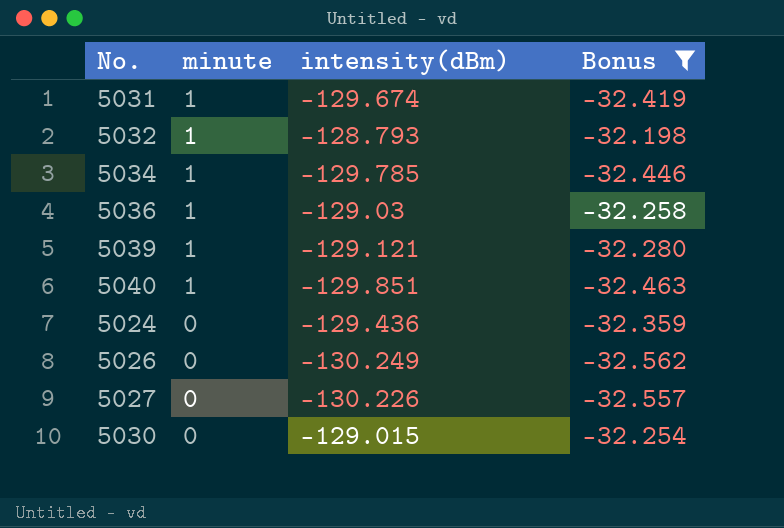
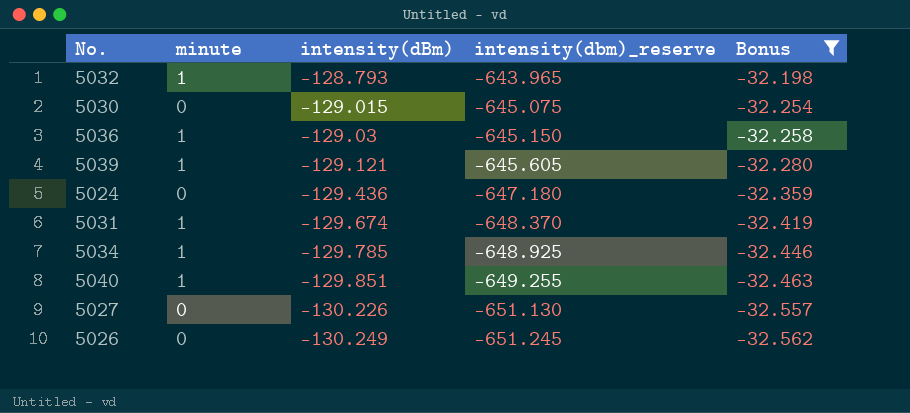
row order: minute descending -> intensity(dBm) descending
column intensity(dbm)_reserve | formula: none -> [intensity(dBm)] * 5

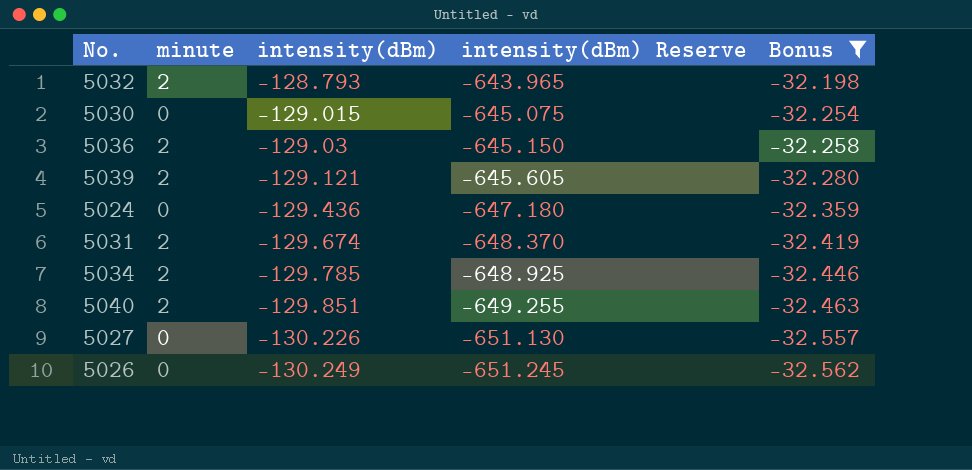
column name: intensity(dbm)_reserve -> intensity(dBm) Reserve
5032 | minute: 1 -> 2
5036 | minute: 1 -> 2
5039 | minute: 1 -> 2
5031 | minute: 1 -> 2
5034 | minute: 1 -> 2
5040 | minute: 1 -> 2

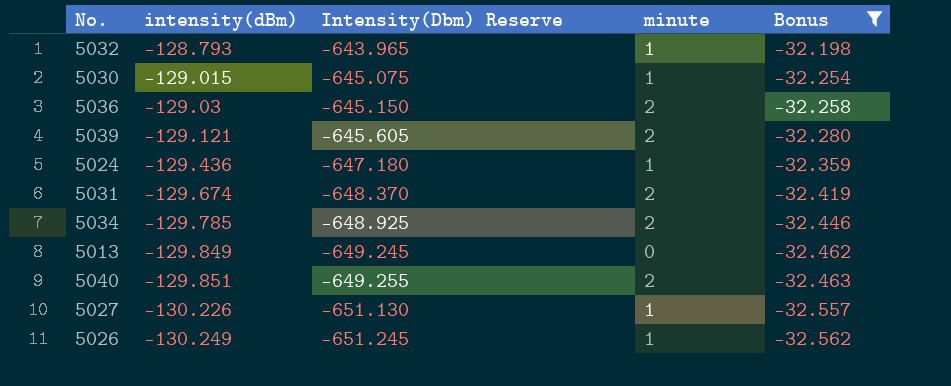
column name: intensity(dBm) Reserve -> Intensity(Dbm) Reserve
column minute | position: 2 -> 4
5032 | minute: 2 -> 1
5030 | minute: 0 -> 1
5024 | minute: 0 -> 1
row 5013: none -> -129.849 | -649.245 | 0 | -32.462
5027 | minute: 0 -> 1
5026 | minute: 0 -> 1

